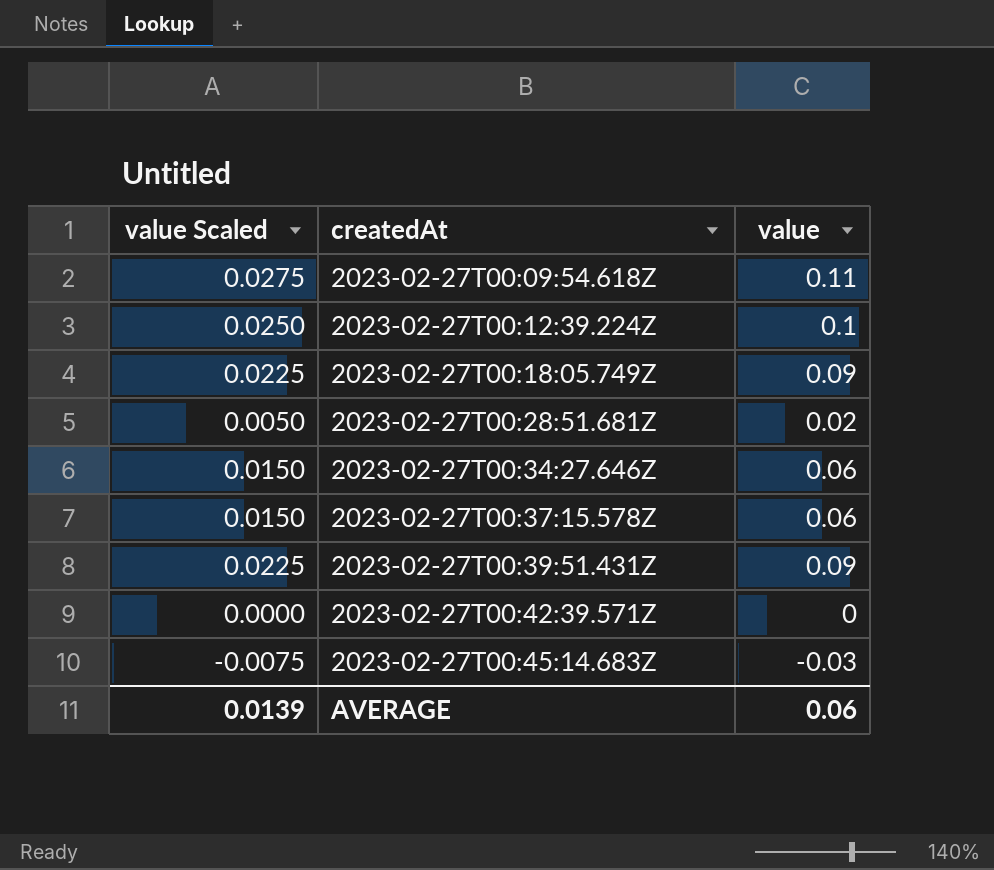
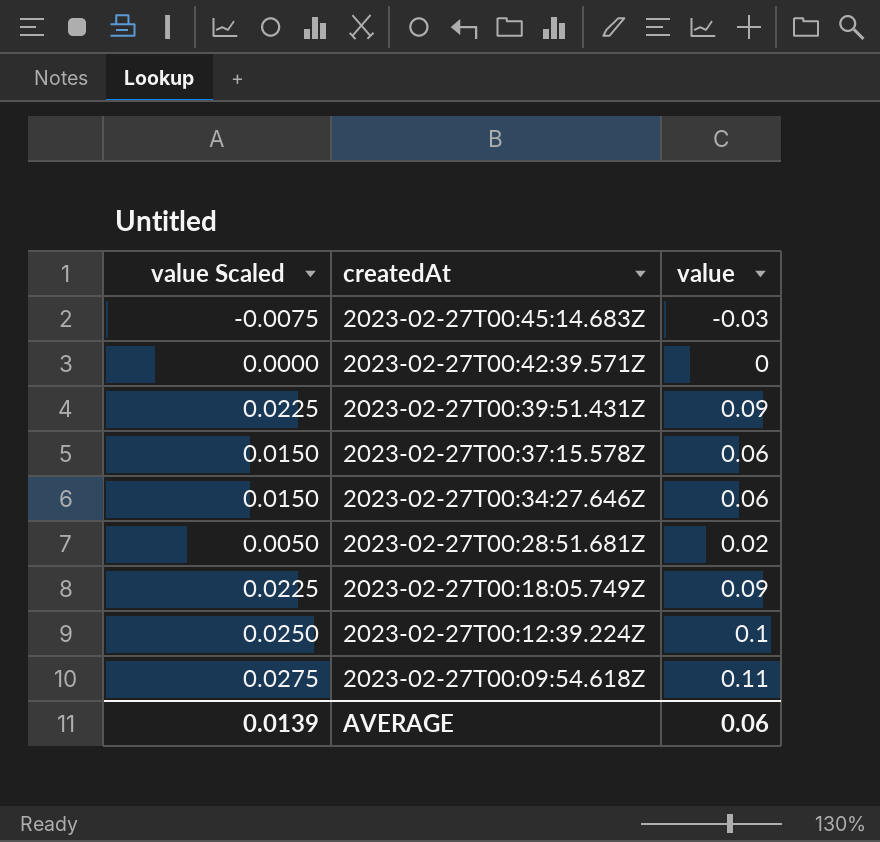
row order: createdAt ascending -> createdAt descending

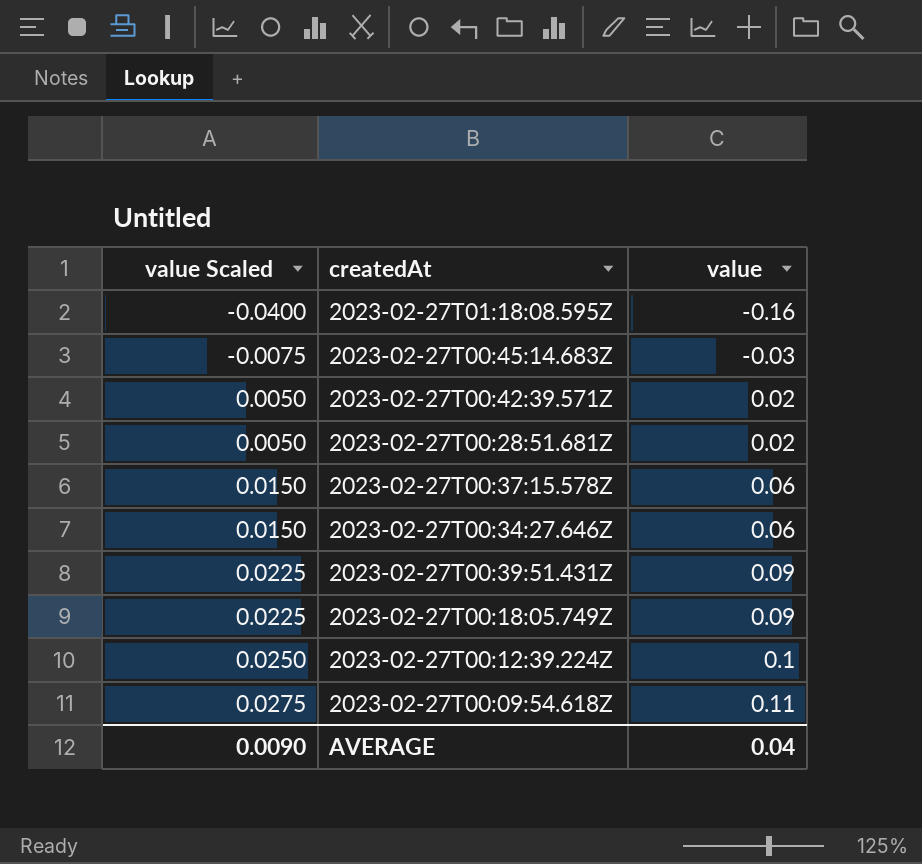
row order: createdAt descending -> value Scaled ascending
row 2023-02-27T01:18:08.595Z: none -> -0.0400 | -0.16
2023-02-27T00:42:39.571Z | value Scaled: 0.0000 -> 0.0050
2023-02-27T00:42:39.571Z | value: 0 -> 0.02
AVERAGE | value Scaled: 0.0139 -> 0.0090
AVERAGE | value: 0.06 -> 0.04

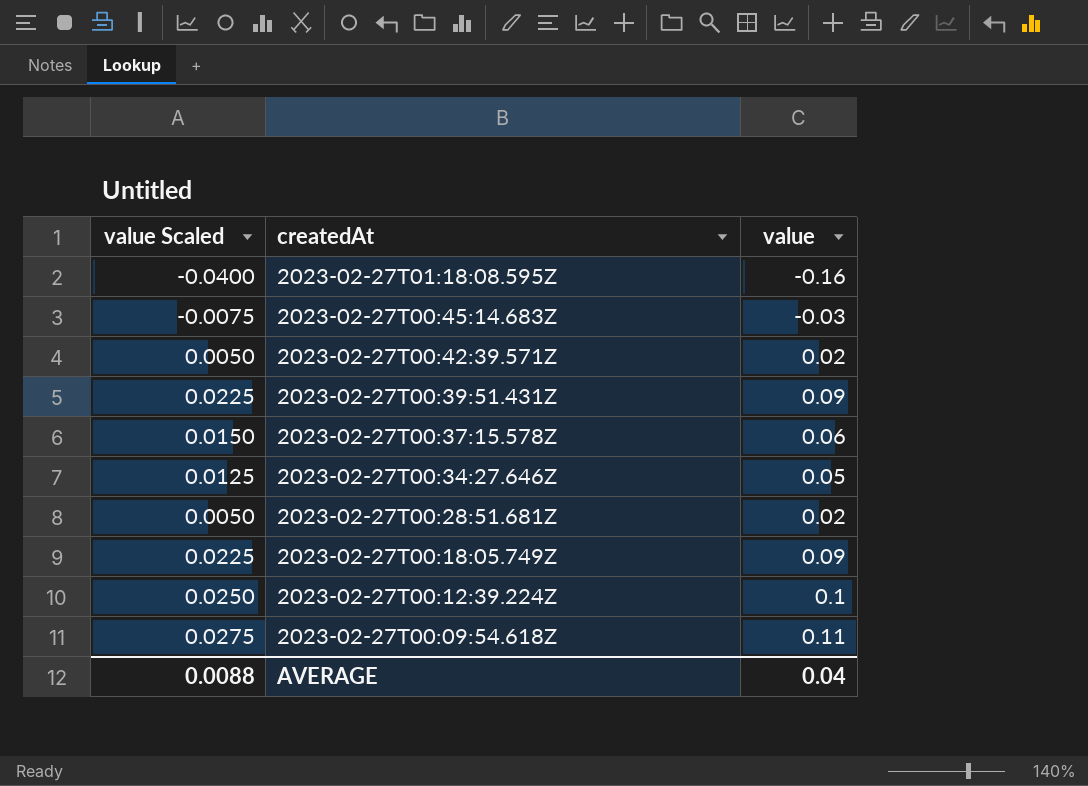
row order: value Scaled ascending -> createdAt descending
2023-02-27T00:34:27.646Z | value Scaled: 0.0150 -> 0.0125
2023-02-27T00:34:27.646Z | value: 0.06 -> 0.05
AVERAGE | value Scaled: 0.0090 -> 0.0088

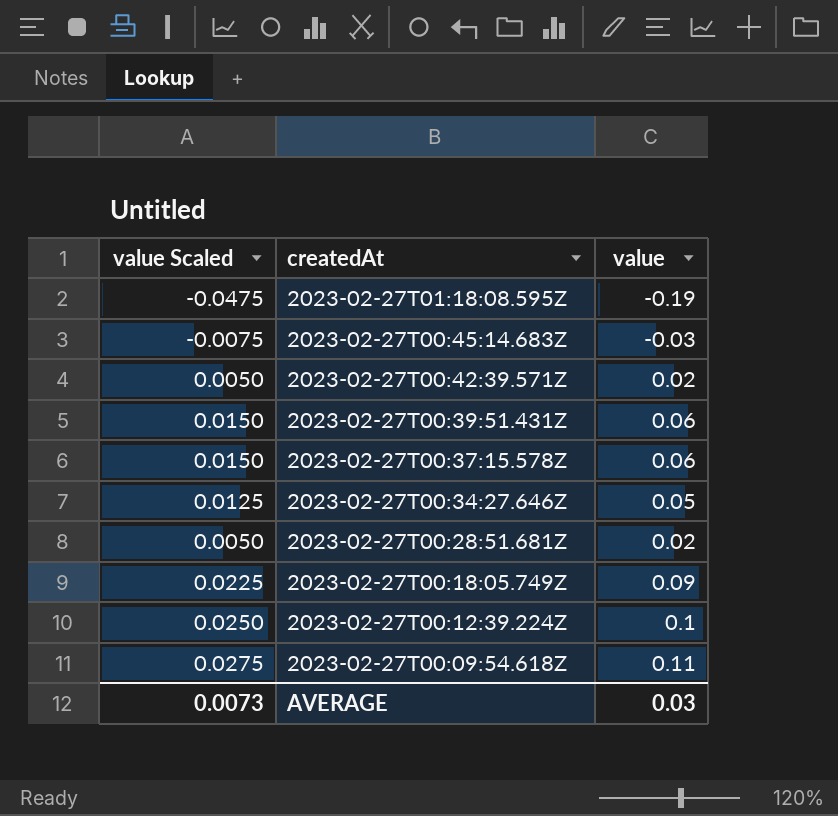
2023-02-27T01:18:08.595Z | value Scaled: -0.0400 -> -0.0475
2023-02-27T01:18:08.595Z | value: -0.16 -> -0.19
2023-02-27T00:39:51.431Z | value Scaled: 0.0225 -> 0.0150
2023-02-27T00:39:51.431Z | value: 0.09 -> 0.06
AVERAGE | value Scaled: 0.0088 -> 0.0073
AVERAGE | value: 0.04 -> 0.03

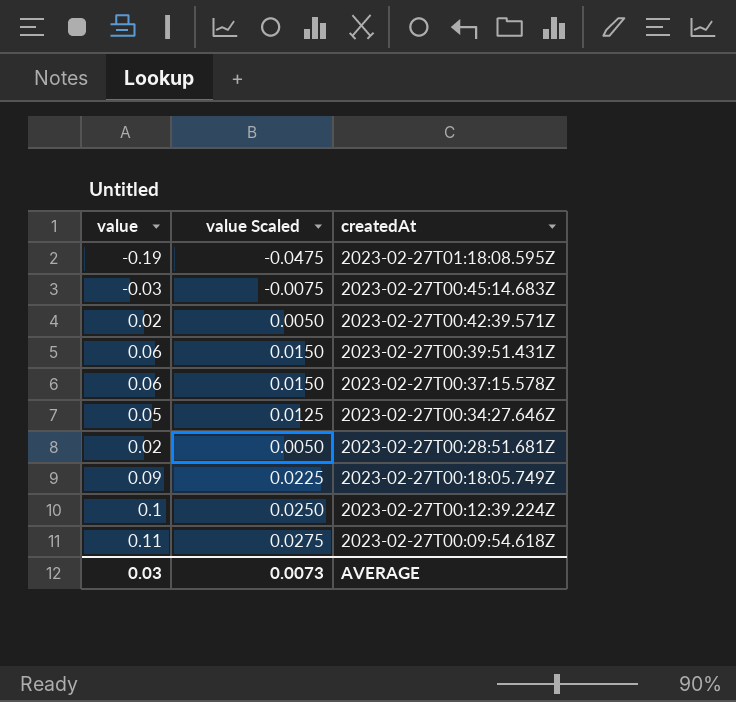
column value | position: 3 -> 1

